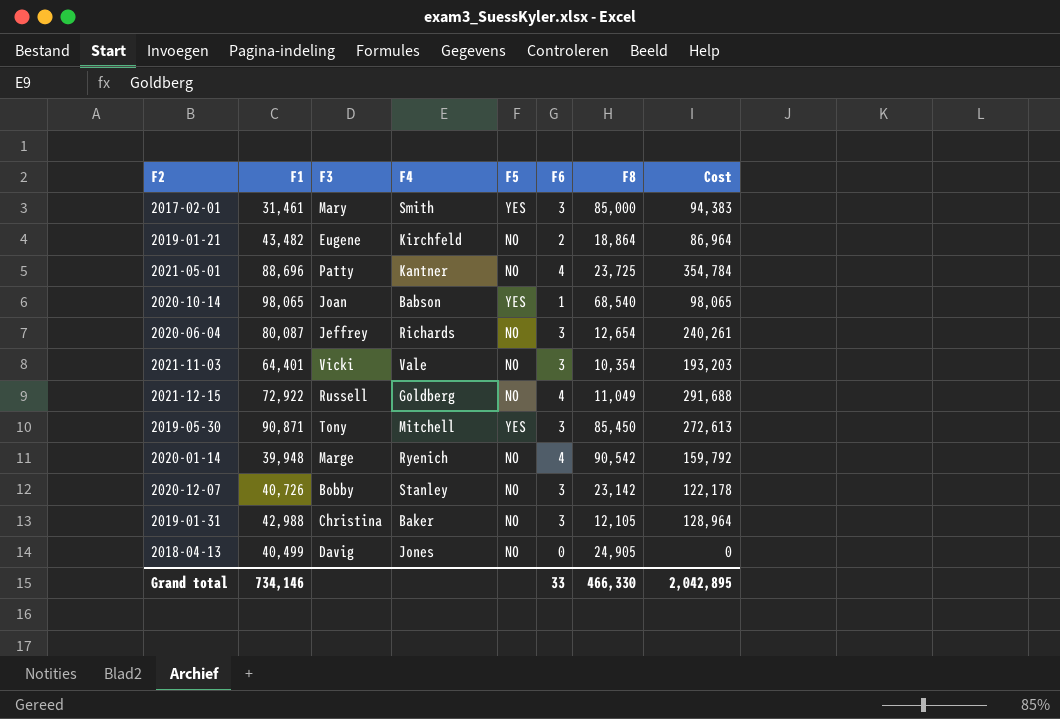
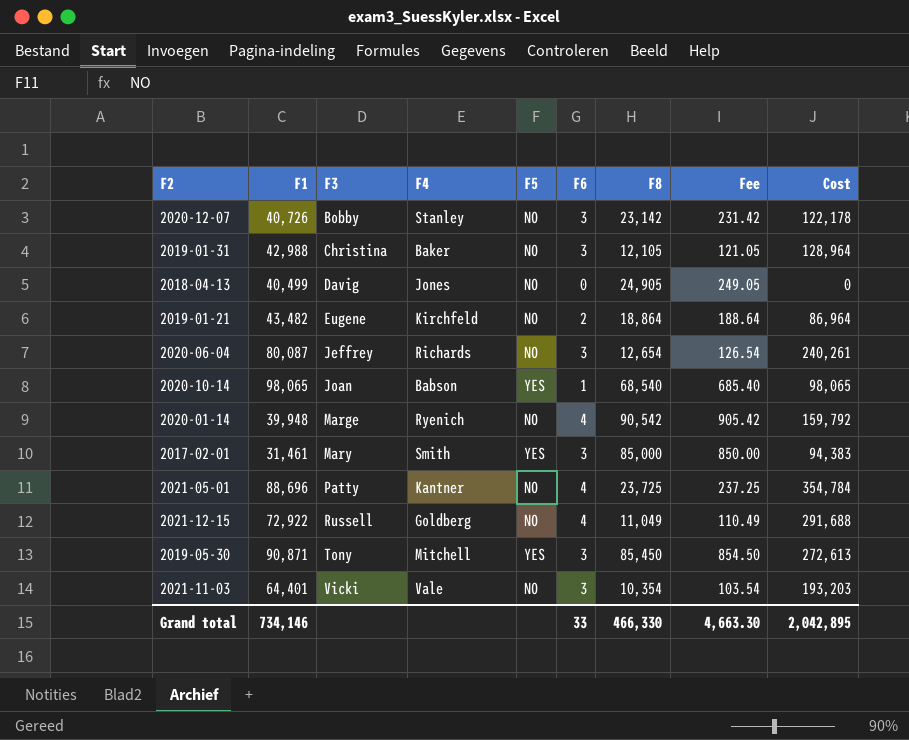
row order: none -> F3 ascending
column Fee | formula: none -> [F8] * 0.01

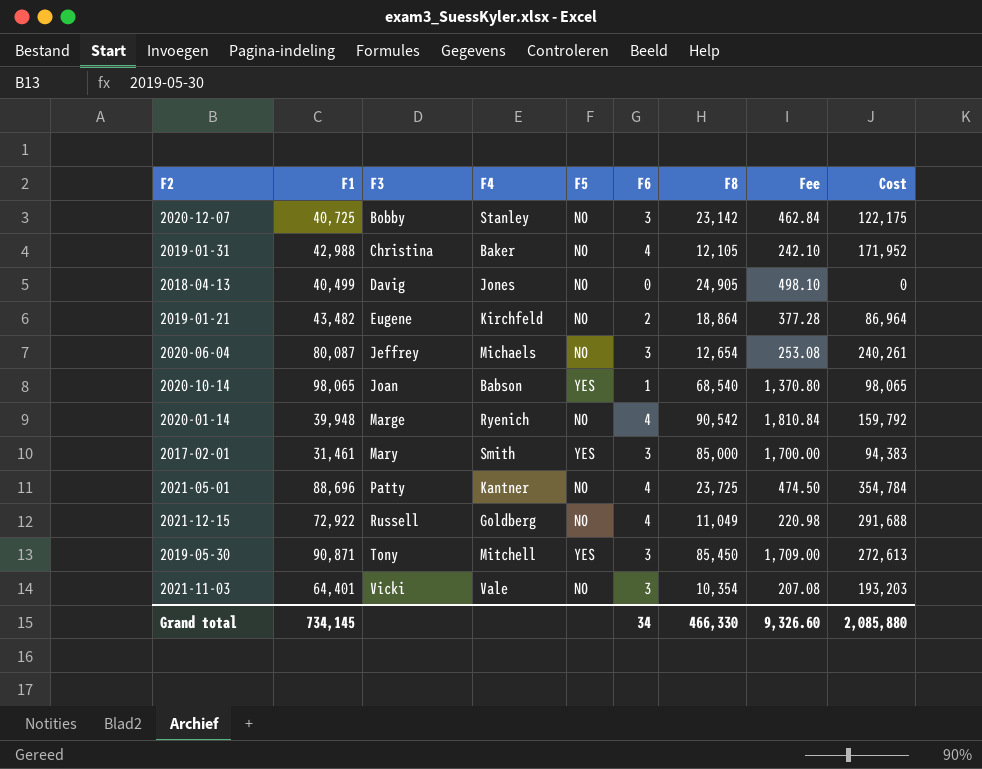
column Fee | formula: [F8] * 0.01 -> [F8] * 0.02
2020-12-07 | F1: 40,726 -> 40,725
2020-12-07 | Cost: 122,178 -> 122,175
2019-01-31 | F6: 3 -> 4
2019-01-31 | Cost: 128,964 -> 171,952
2020-06-04 | F4: Richards -> Michaels
Grand total | F1: 734,146 -> 734,145
Grand total | F6: 33 -> 34
Grand total | Fee: 4,663.30 -> 9,326.60
Grand total | Cost: 2,042,895 -> 2,085,880

